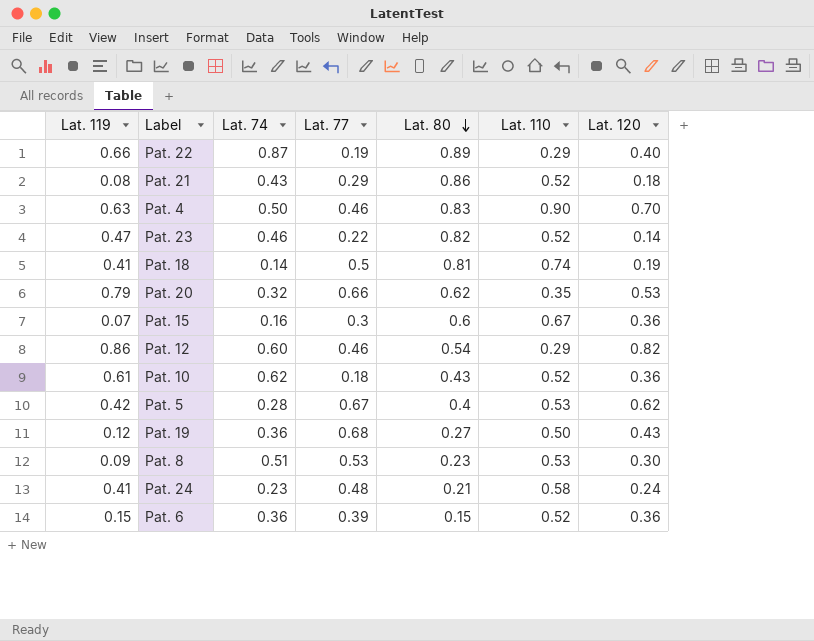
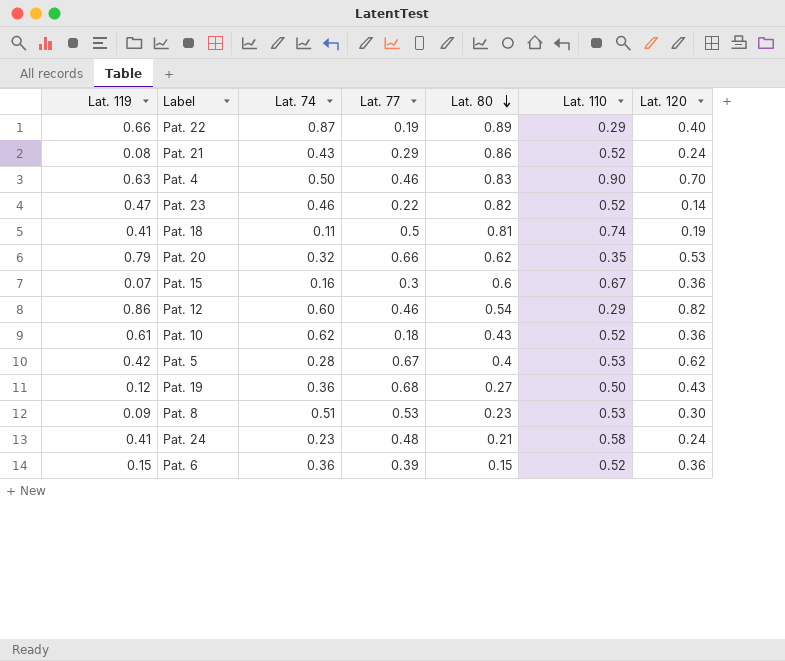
Pat. 21 | Lat. 120: 0.18 -> 0.24
Pat. 18 | Lat. 74: 0.14 -> 0.11

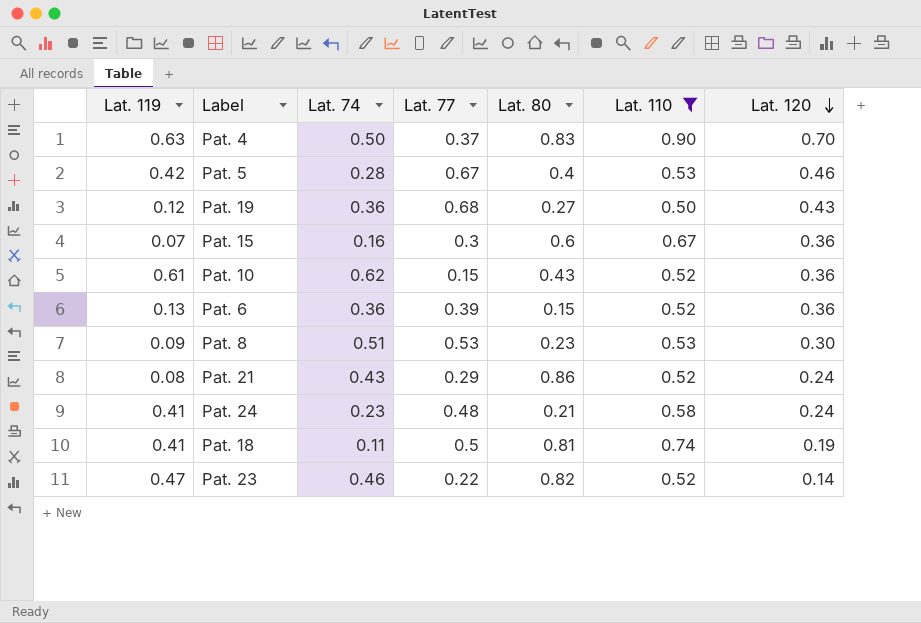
filter: none -> Lat. 110 >= 0.50
row order: Lat. 80 descending -> Lat. 120 descending
Pat. 4 | Lat. 77: 0.46 -> 0.37
Pat. 5 | Lat. 120: 0.62 -> 0.46
Pat. 10 | Lat. 77: 0.18 -> 0.15
Pat. 6 | Lat. 119: 0.15 -> 0.13

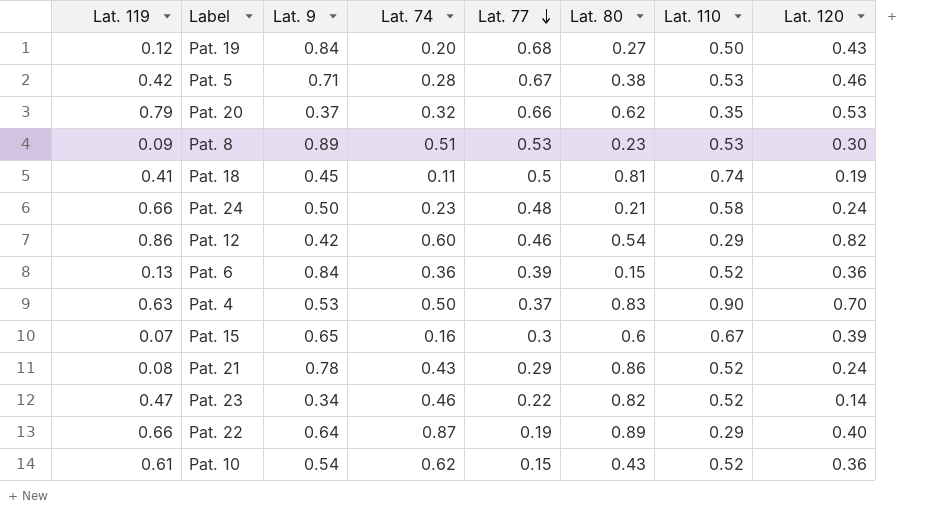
filter: Lat. 110 >= 0.50 -> none
row order: Lat. 120 descending -> Lat. 77 descending
column Lat. 9 | position: none -> 3
Pat. 19 | Lat. 74: 0.36 -> 0.20
Pat. 5 | Lat. 80: 0.4 -> 0.38
Pat. 24 | Lat. 119: 0.41 -> 0.66
Pat. 15 | Lat. 120: 0.36 -> 0.39

